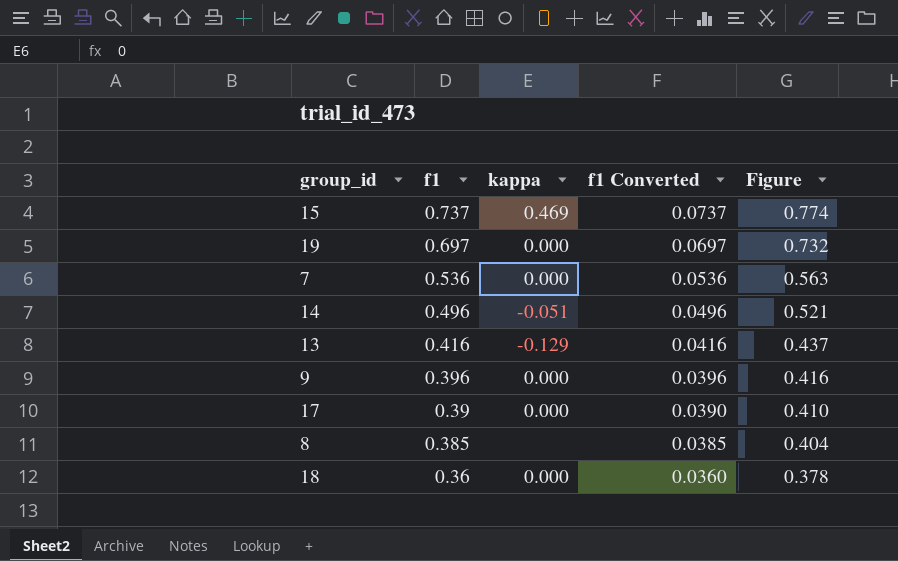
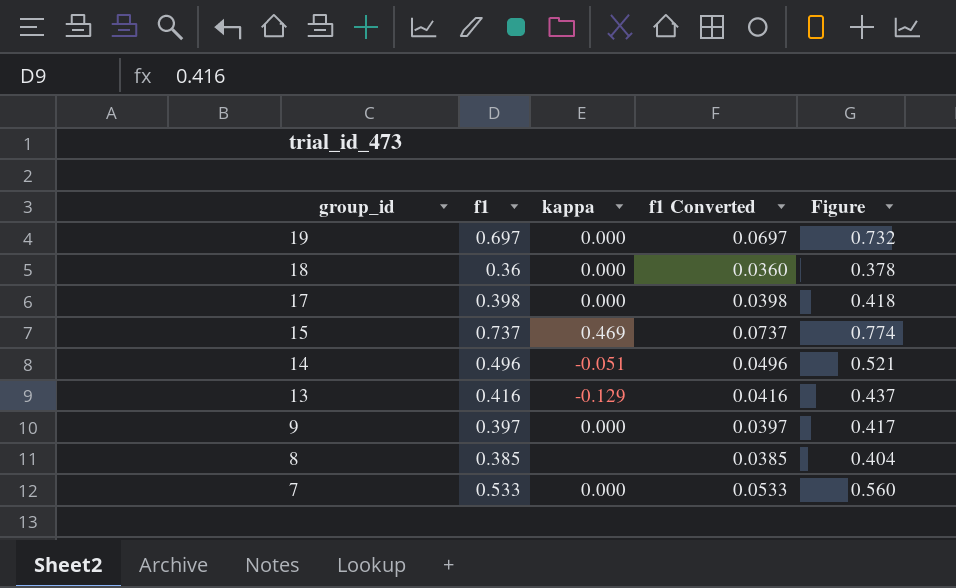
row order: f1 descending -> group_id descending
17 | f1: 0.39 -> 0.398
17 | f1 Converted: 0.0390 -> 0.0398
17 | Figure: 0.410 -> 0.418
9 | f1: 0.396 -> 0.397
9 | f1 Converted: 0.0396 -> 0.0397
9 | Figure: 0.416 -> 0.417
7 | f1: 0.536 -> 0.533
7 | f1 Converted: 0.0536 -> 0.0533
7 | Figure: 0.563 -> 0.560

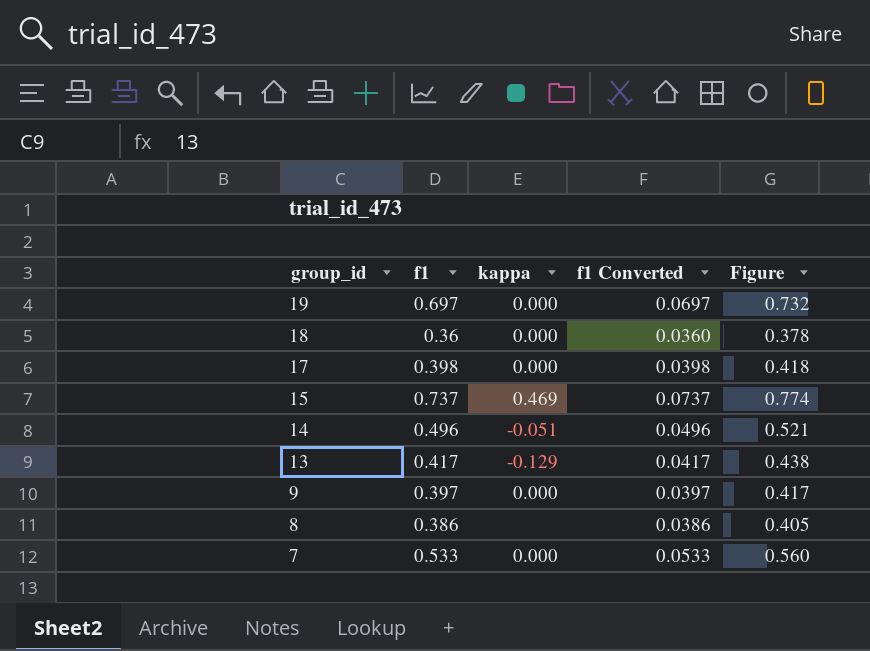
13 | f1: 0.416 -> 0.417
13 | f1 Converted: 0.0416 -> 0.0417
13 | Figure: 0.437 -> 0.438
8 | f1: 0.385 -> 0.386
8 | f1 Converted: 0.0385 -> 0.0386
8 | Figure: 0.404 -> 0.405

